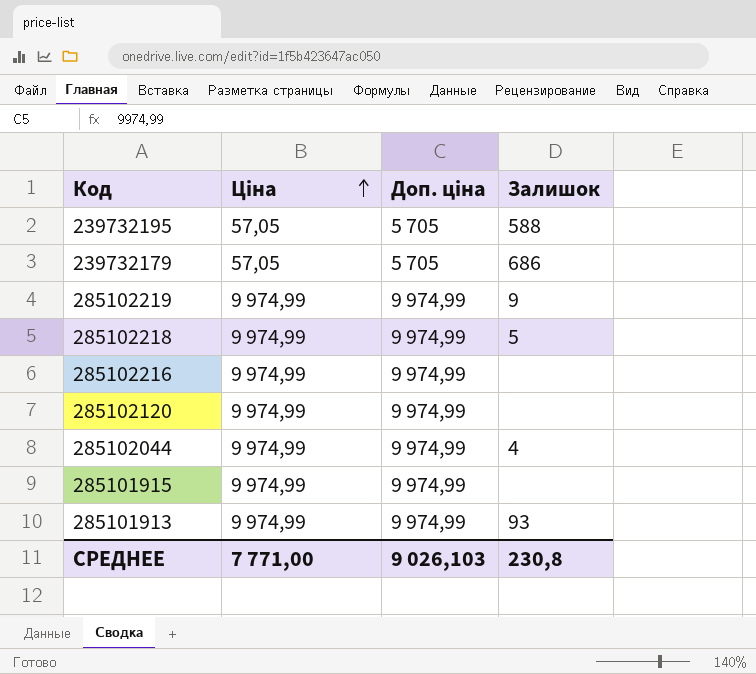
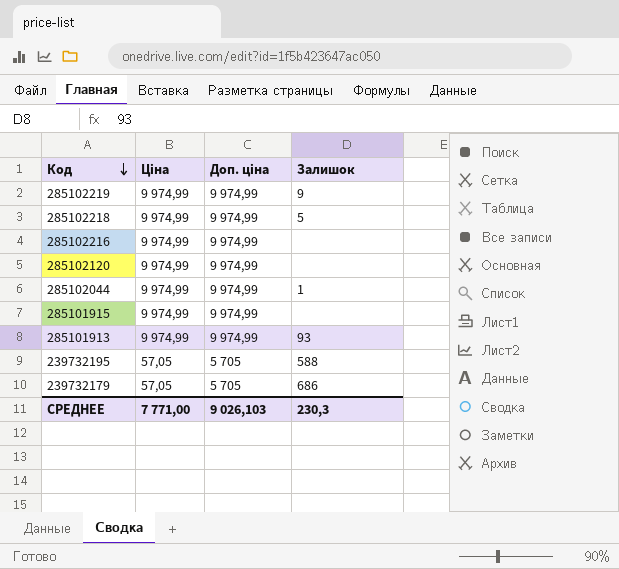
row order: Ціна ascending -> Код descending
285102044 | Залишок: 4 -> 1
СРЕДНЕЕ | Залишок: 230,8 -> 230,3

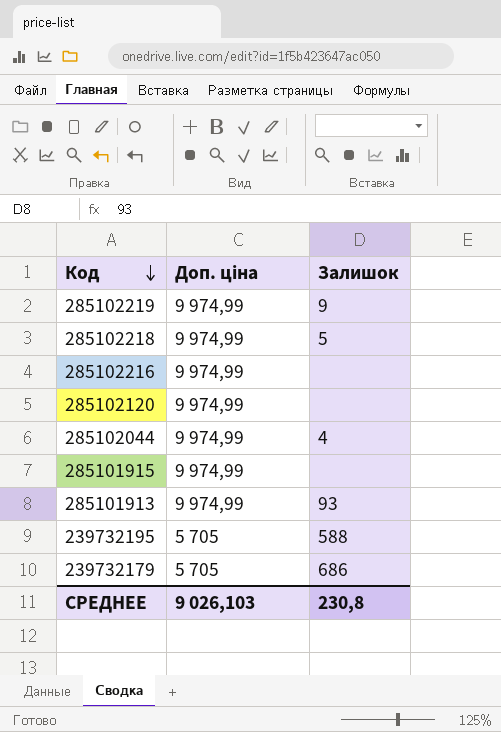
column Ціна | position: 2 -> none
285102044 | Залишок: 1 -> 4
СРЕДНЕЕ | Залишок: 230,3 -> 230,8

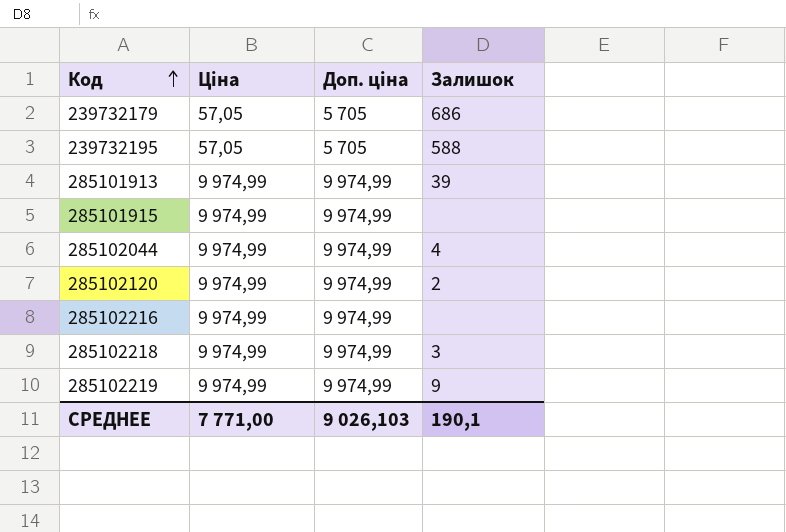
row order: Код descending -> Код ascending
column Ціна | position: none -> 2
285101913 | Залишок: 93 -> 39
285102120 | Залишок: none -> 2
285102218 | Залишок: 5 -> 3
СРЕДНЕЕ | Залишок: 230,8 -> 190,1

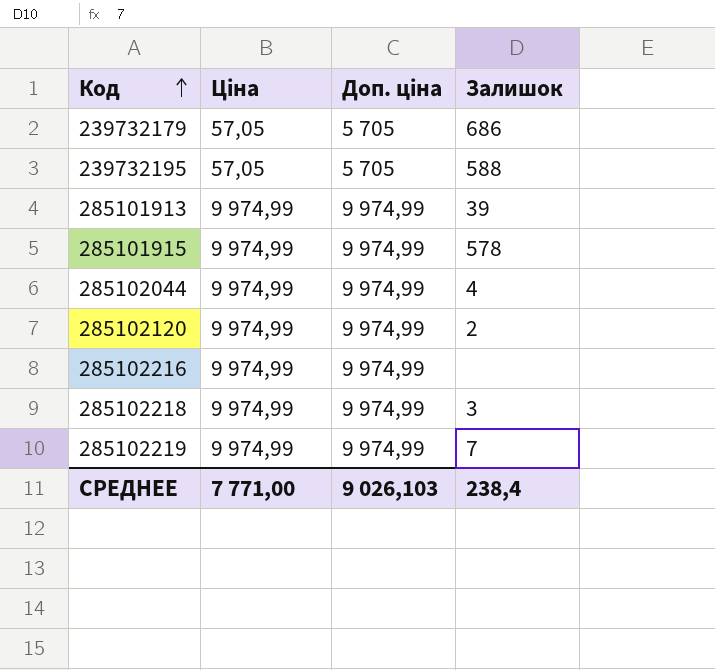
285101915 | Залишок: none -> 578
285102219 | Залишок: 9 -> 7
СРЕДНЕЕ | Залишок: 190,1 -> 238,4

